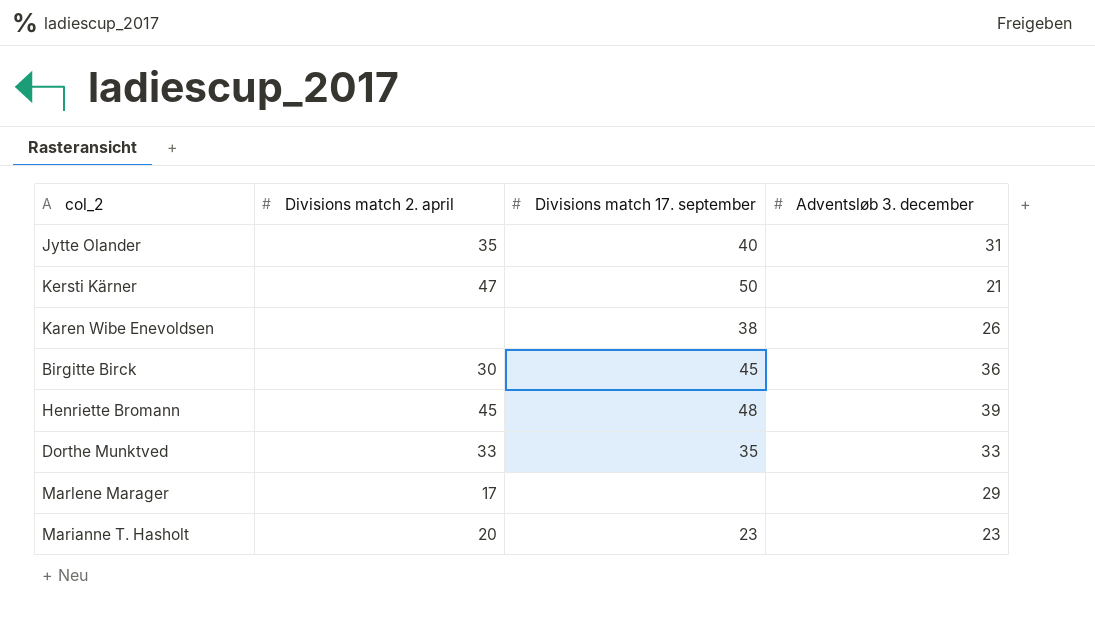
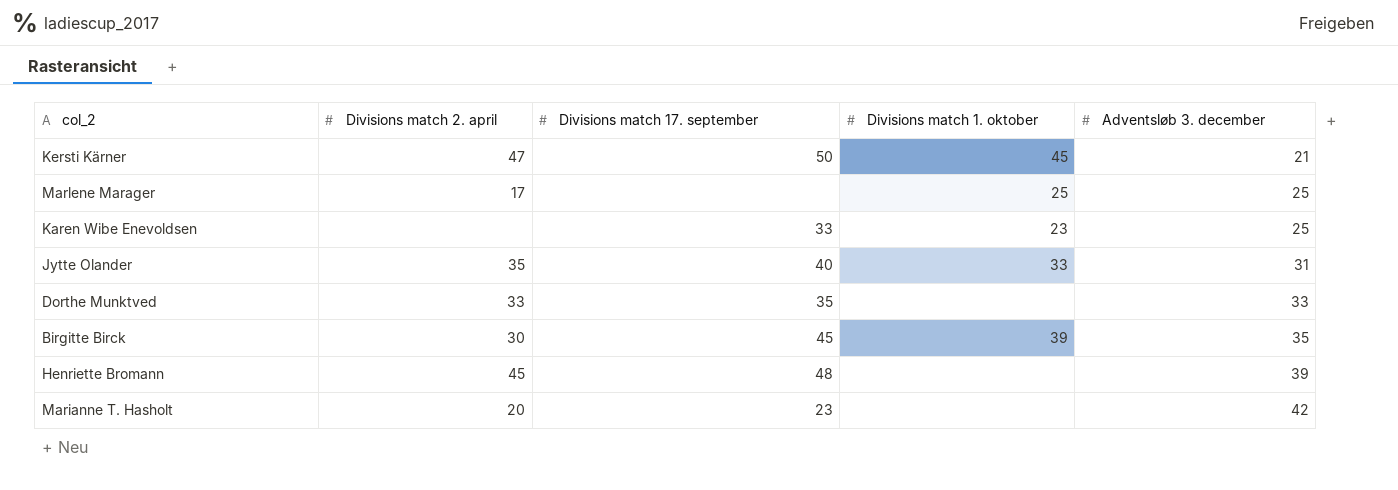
row order: none -> Adventsløb 3. december ascending
column Divisions match 1. oktober | position: none -> 4
Marlene Marager | Adventsløb 3. december: 29 -> 25
Karen Wibe Enevoldsen | Divisions match 17. september: 38 -> 33
Karen Wibe Enevoldsen | Adventsløb 3. december: 26 -> 25
Birgitte Birck | Adventsløb 3. december: 36 -> 35
Marianne T. Hasholt | Adventsløb 3. december: 23 -> 42

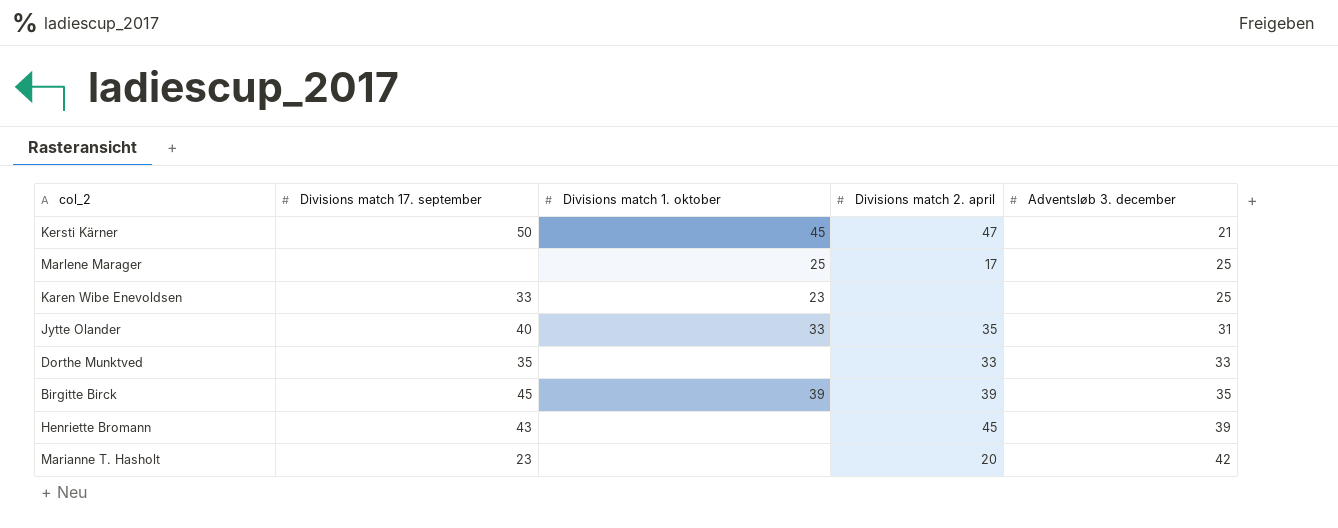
column Divisions match 2. april | position: 2 -> 4
Birgitte Birck | Divisions match 2. april: 30 -> 39
Henriette Bromann | Divisions match 17. september: 48 -> 43

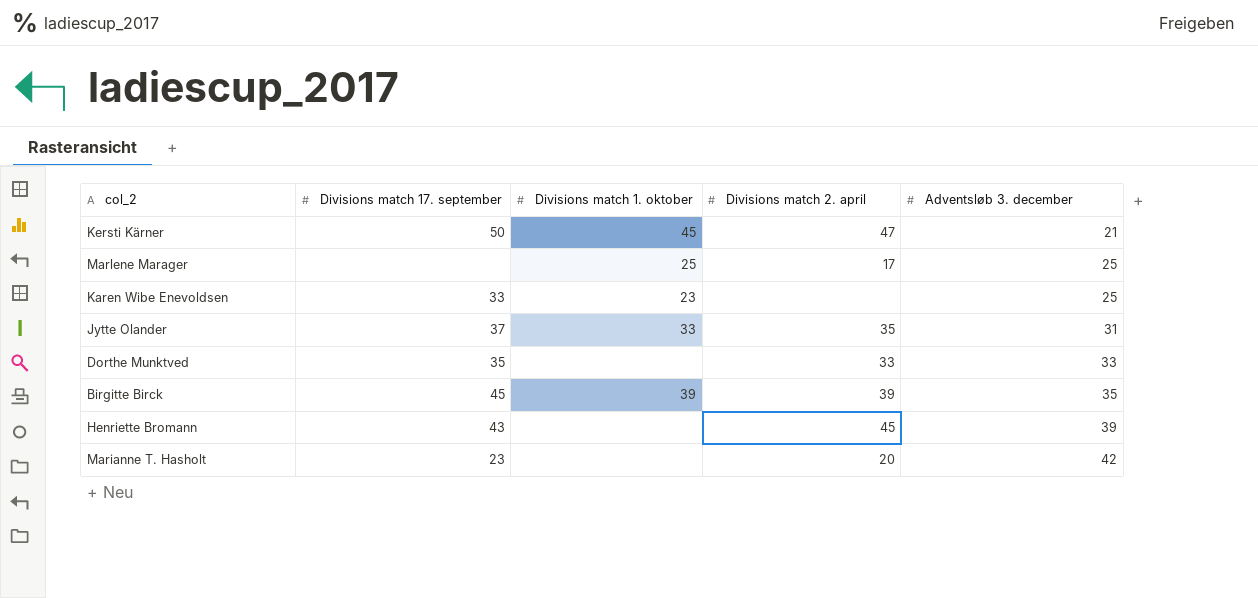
Jytte Olander | Divisions match 17. september: 40 -> 37

